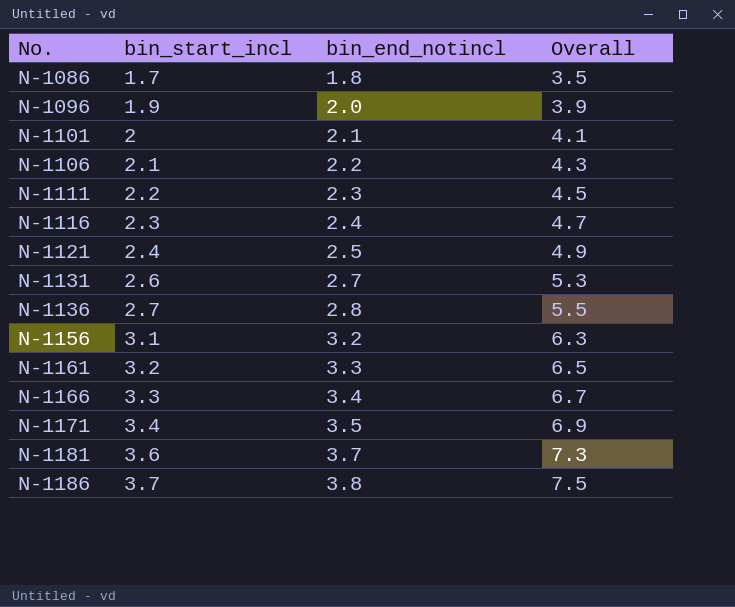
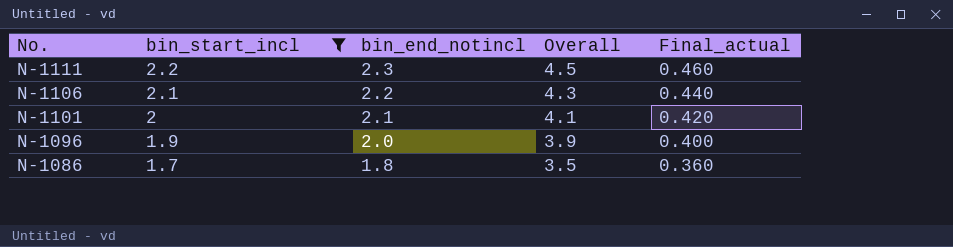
filter: none -> bin_start_incl <= 2.2
row order: No. ascending -> No. descending
column Final_actual | formula: none -> [bin_end_notincl] * 0.2

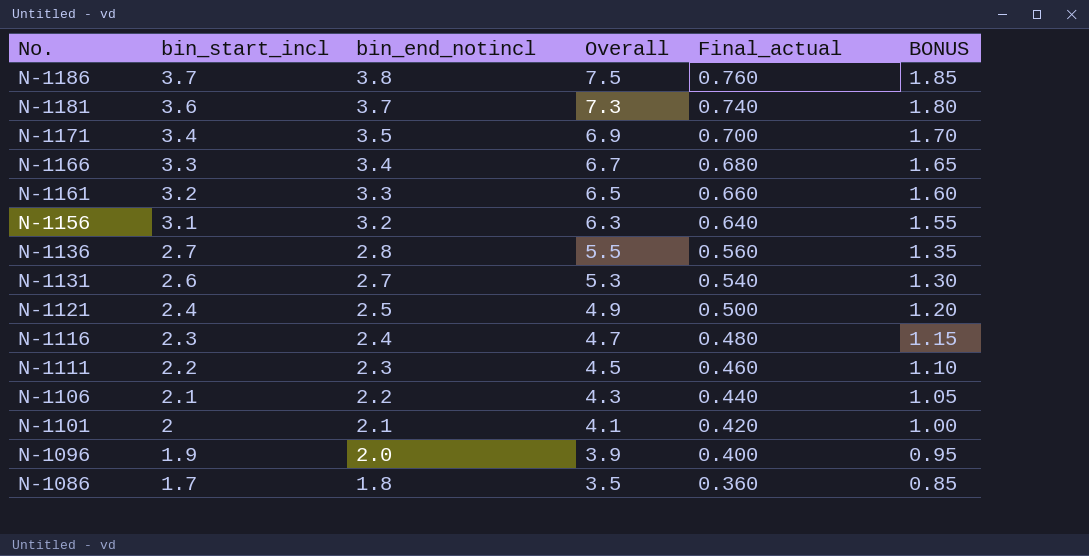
filter: bin_start_incl <= 2.2 -> none
column BONUS | formula: none -> [bin_start_incl] * 0.5

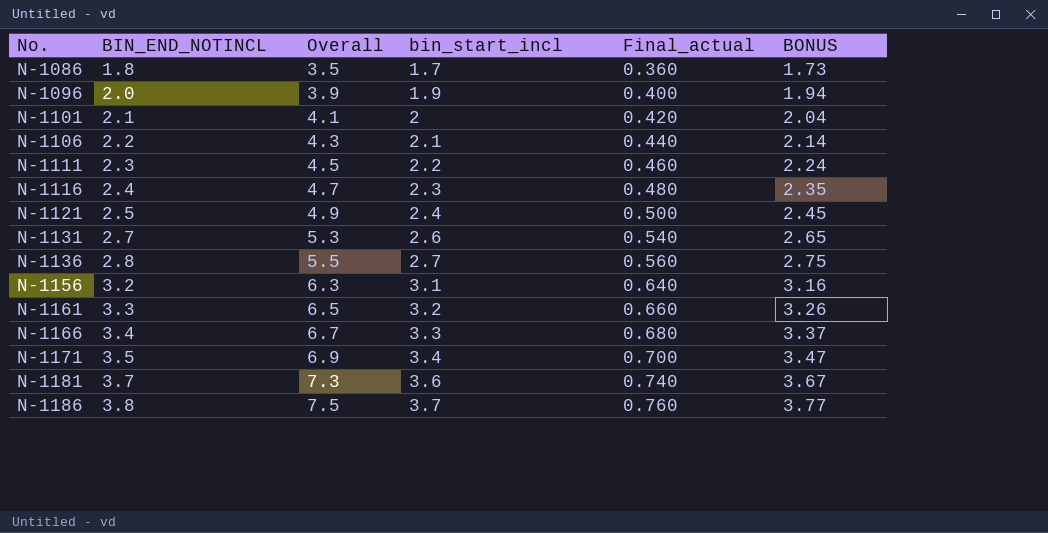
row order: No. descending -> No. ascending
column name: bin_end_notincl -> BIN_END_NOTINCL
column bin_start_incl | position: 2 -> 4
column BONUS | formula: [bin_start_incl] * 0.5 -> [bin_start_incl] * 1.02

